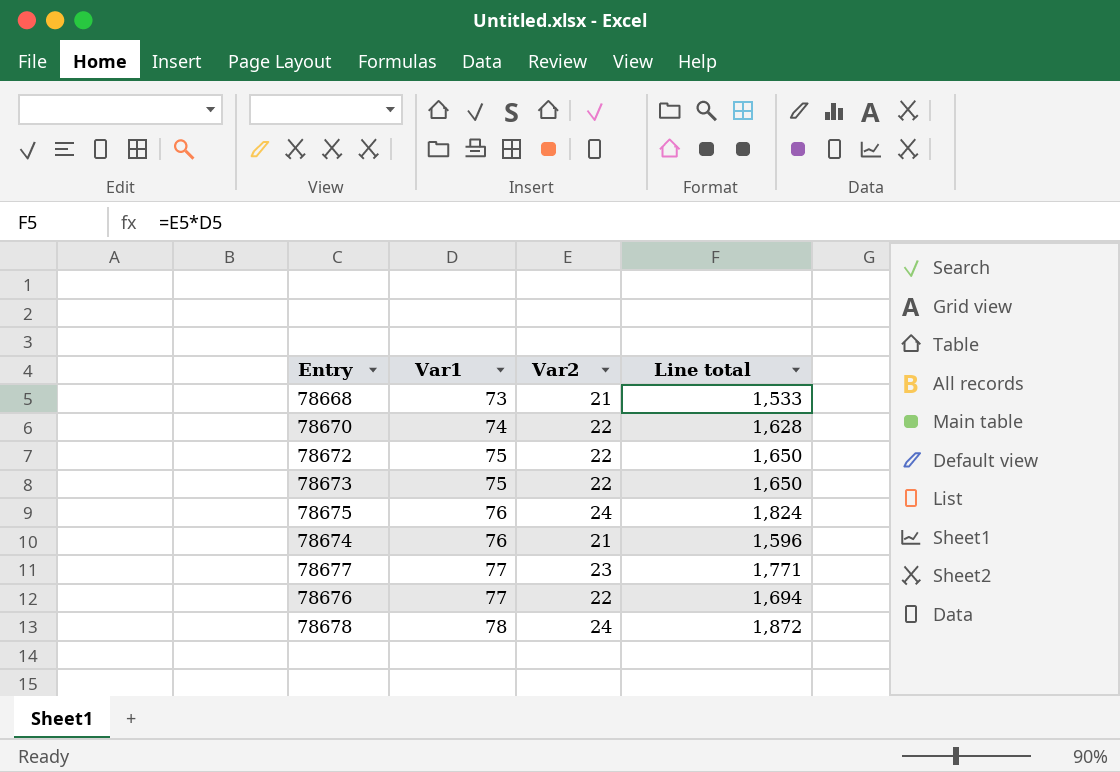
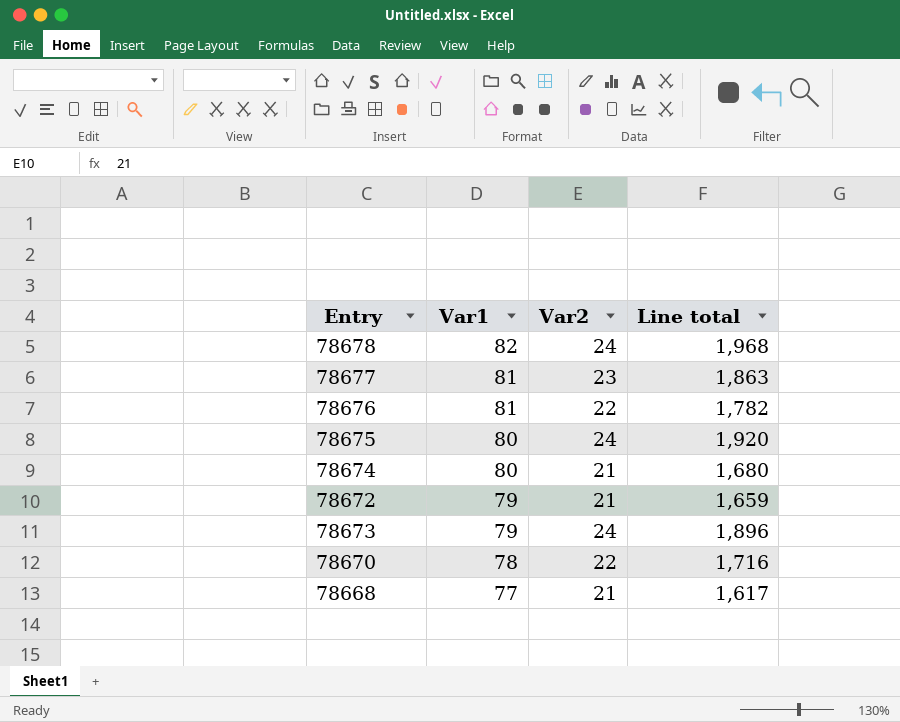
row order: Var1 ascending -> Var1 descending
78678 | Var1: 78 -> 82
78678 | Line total: 1,872 -> 1,968
78677 | Var1: 77 -> 81
78677 | Line total: 1,771 -> 1,863
78676 | Var1: 77 -> 81
78676 | Line total: 1,694 -> 1,782
78675 | Var1: 76 -> 80
78675 | Line total: 1,824 -> 1,920
78674 | Var1: 76 -> 80
78674 | Line total: 1,596 -> 1,680
78672 | Var1: 75 -> 79
78672 | Var2: 22 -> 21
78672 | Line total: 1,650 -> 1,659
78673 | Var1: 75 -> 79
78673 | Var2: 22 -> 24
78673 | Line total: 1,650 -> 1,896
78670 | Var1: 74 -> 78
78670 | Line total: 1,628 -> 1,716
78668 | Var1: 73 -> 77
78668 | Line total: 1,533 -> 1,617

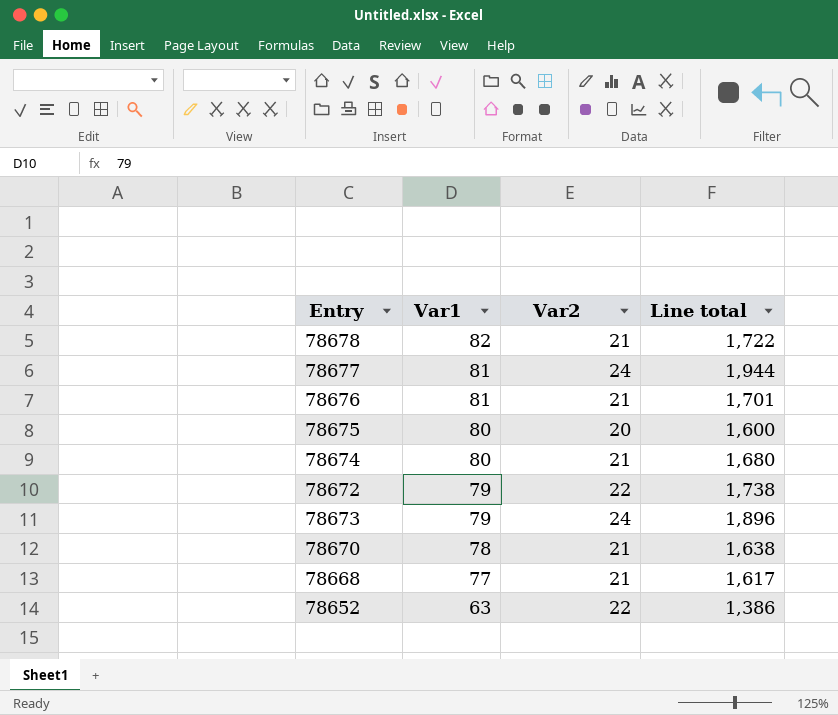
78678 | Var2: 24 -> 21
78678 | Line total: 1,968 -> 1,722
78677 | Var2: 23 -> 24
78677 | Line total: 1,863 -> 1,944
78676 | Var2: 22 -> 21
78676 | Line total: 1,782 -> 1,701
78675 | Var2: 24 -> 20
78675 | Line total: 1,920 -> 1,600
78672 | Var2: 21 -> 22
78672 | Line total: 1,659 -> 1,738
78670 | Var2: 22 -> 21
78670 | Line total: 1,716 -> 1,638
row 78652: none -> 63 | 22 | 1,386

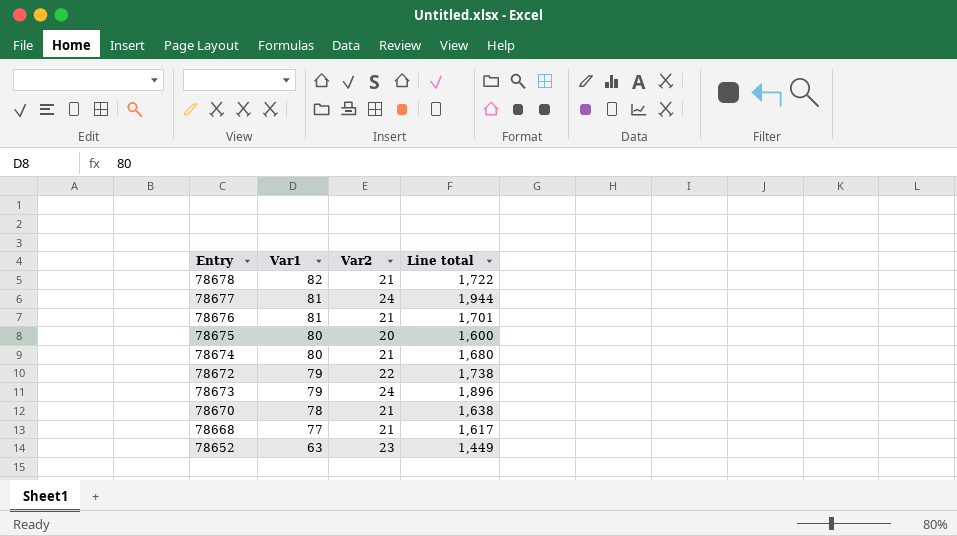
78652 | Var2: 22 -> 23
78652 | Line total: 1,386 -> 1,449

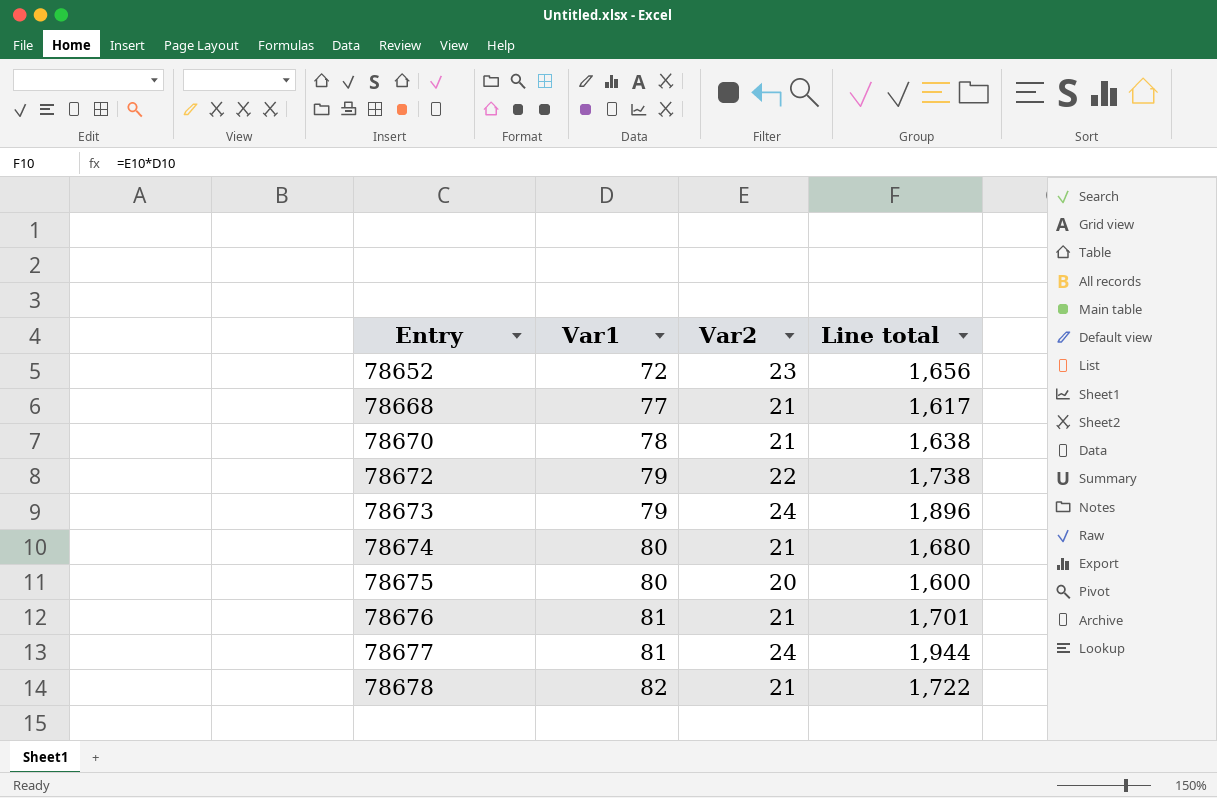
row order: Var1 descending -> Entry ascending
78652 | Var1: 63 -> 72
78652 | Line total: 1,449 -> 1,656

